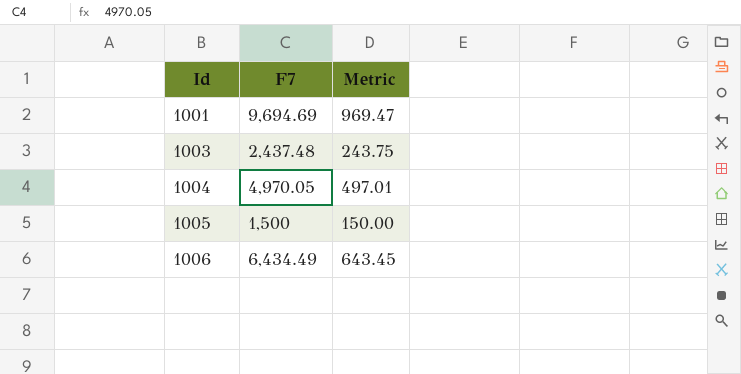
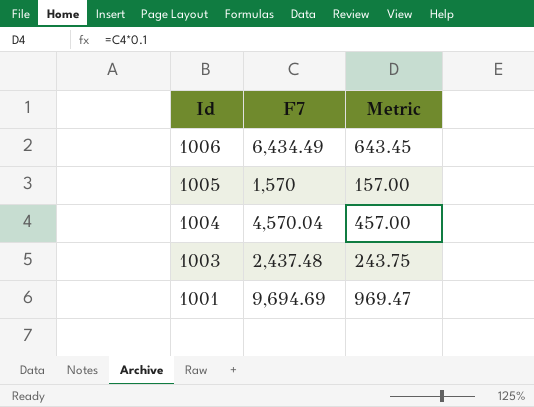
row order: Id ascending -> Id descending
1005 | F7: 1,500 -> 1,570
1005 | Metric: 150.00 -> 157.00
1004 | F7: 4,970.05 -> 4,570.04
1004 | Metric: 497.01 -> 457.00

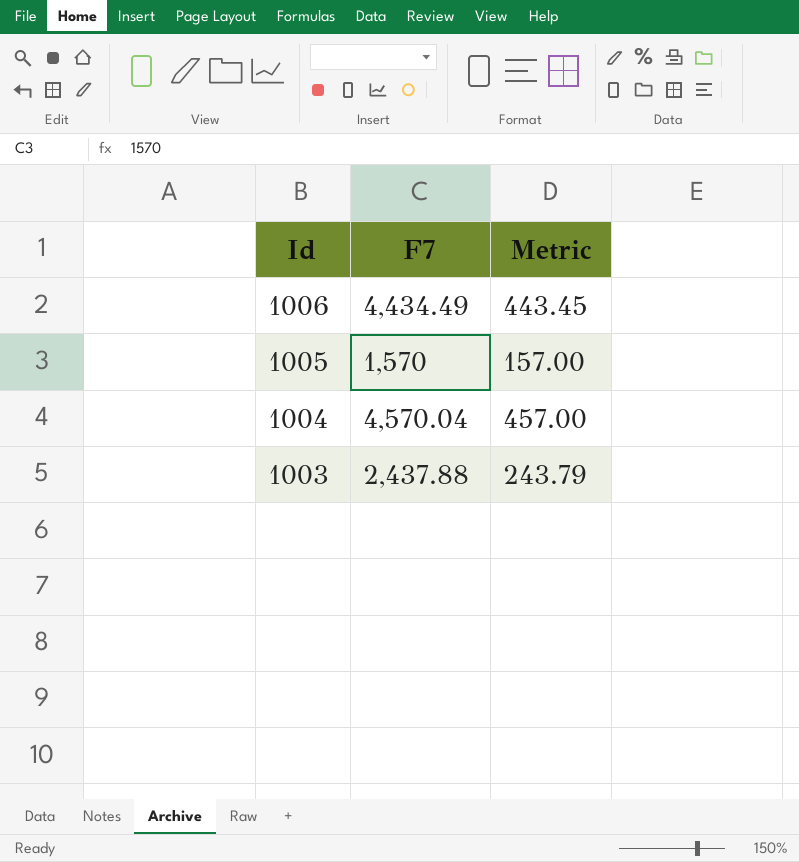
row 1001: 9,694.69 | 969.47 -> none
1006 | F7: 6,434.49 -> 4,434.49
1006 | Metric: 643.45 -> 443.45
1003 | F7: 2,437.48 -> 2,437.88
1003 | Metric: 243.75 -> 243.79

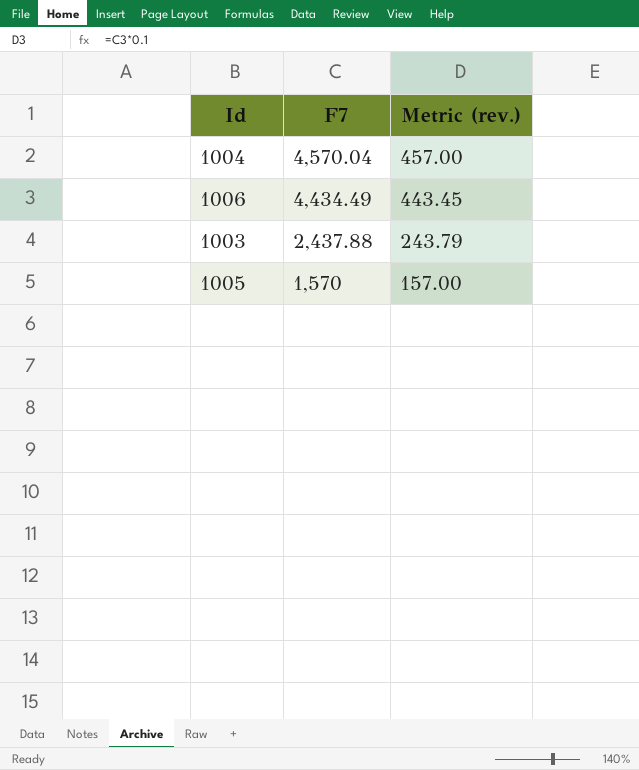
row order: Id descending -> F7 descending
column name: Metric -> Metric (rev.)

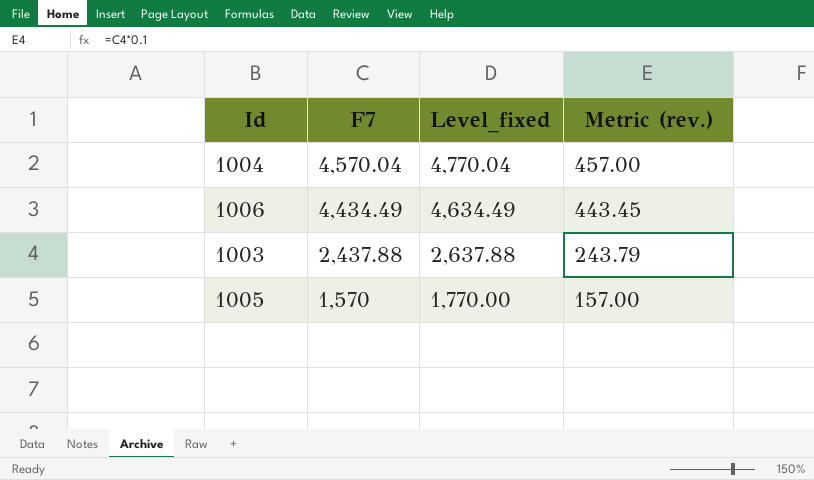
column Level_fixed | formula: none -> [F7] + 200

